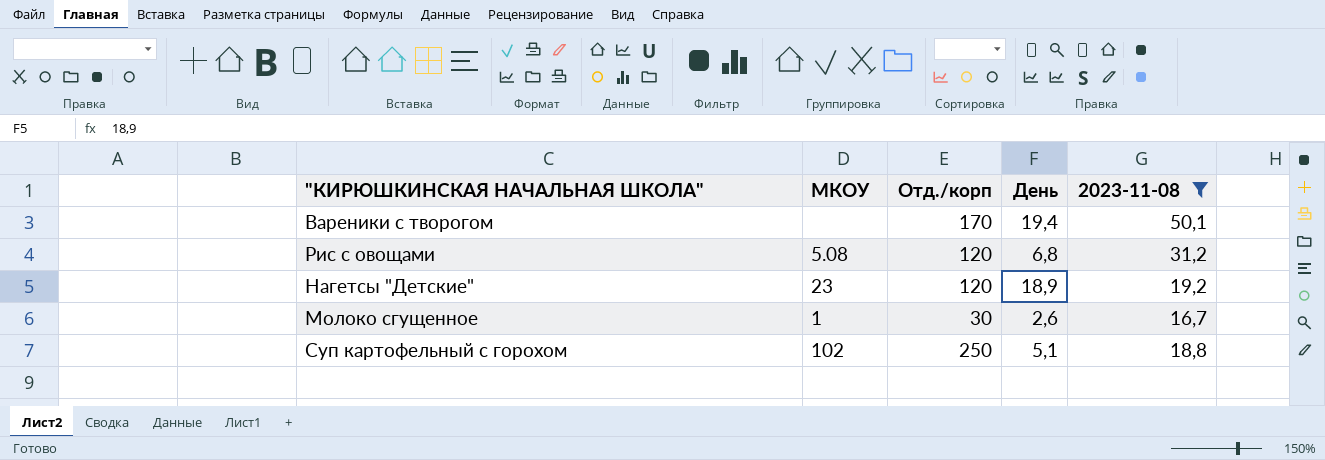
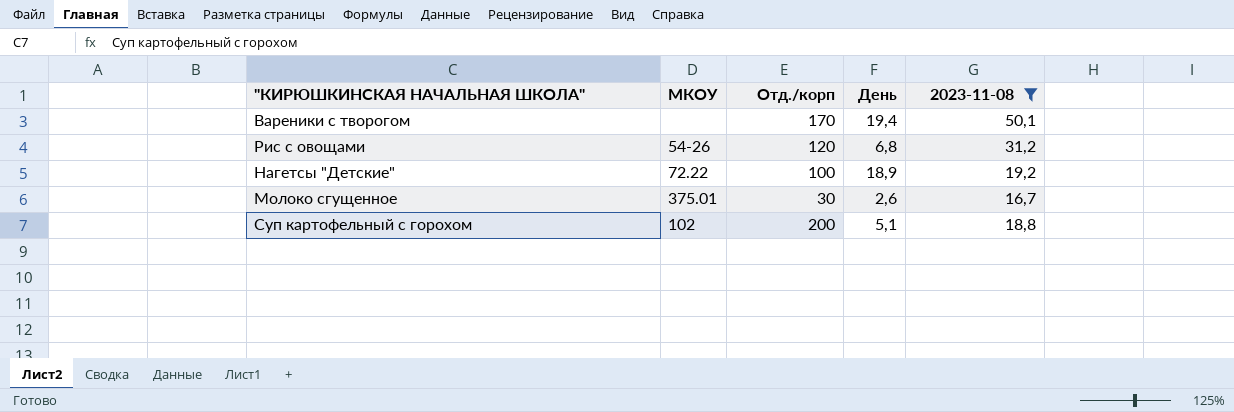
Рис с овощами | МКОУ: 5.08 -> 54-26
Нагетсы "Детские" | МКОУ: 23 -> 72.22
Нагетсы "Детские" | Отд./корп: 120 -> 100
Молоко сгущенное | МКОУ: 1 -> 375.01
Суп картофельный с горохом | Отд./корп: 250 -> 200

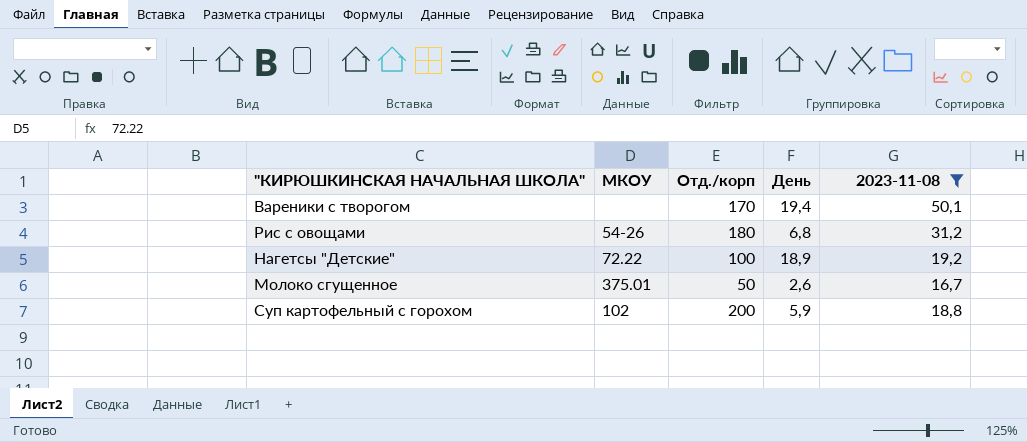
Рис с овощами | Отд./корп: 120 -> 180
Молоко сгущенное | Отд./корп: 30 -> 50
Суп картофельный с горохом | День: 5,1 -> 5,9

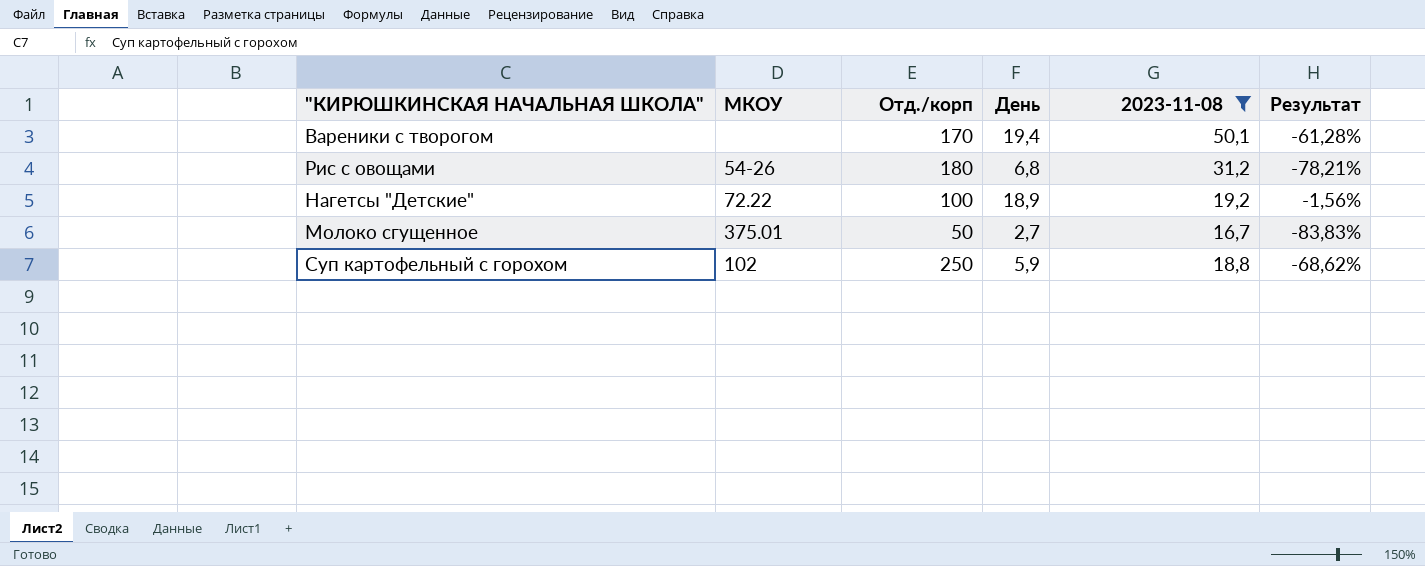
column Результат | formula: none -> ([День] - [2023-11-08]) / [2023-11-08]
Молоко сгущенное | День: 2,6 -> 2,7
Суп картофельный с горохом | Отд./корп: 200 -> 250

